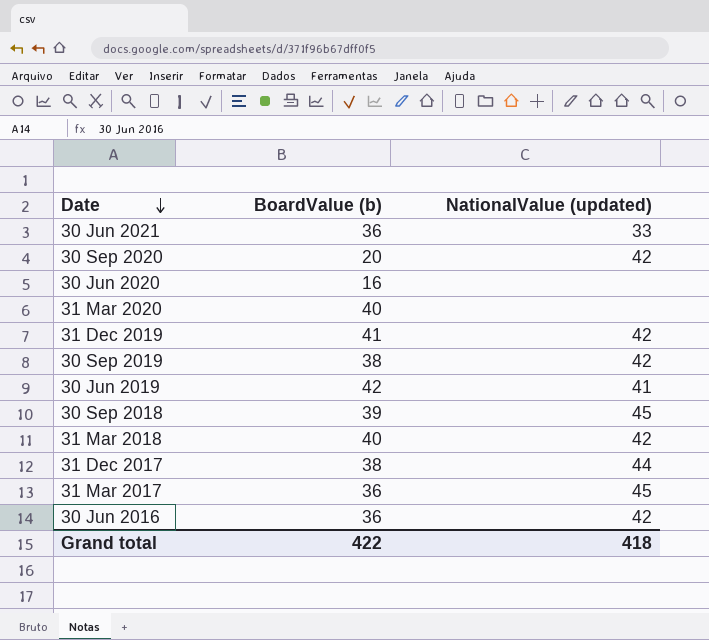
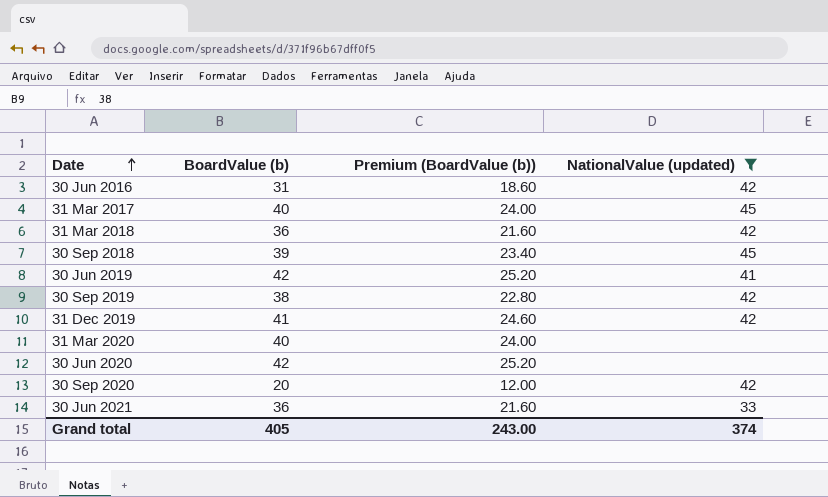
filter: none -> NationalValue (updated) != 44
row order: Date descending -> Date ascending
column Premium (BoardValue (b)) | formula: none -> [BoardValue (b)] * 0.6
30 Jun 2016 | BoardValue (b): 36 -> 31
31 Mar 2017 | BoardValue (b): 36 -> 40
31 Mar 2018 | BoardValue (b): 40 -> 36
30 Jun 2020 | BoardValue (b): 16 -> 42
Grand total | BoardValue (b): 422 -> 405
Grand total | NationalValue (updated): 418 -> 374

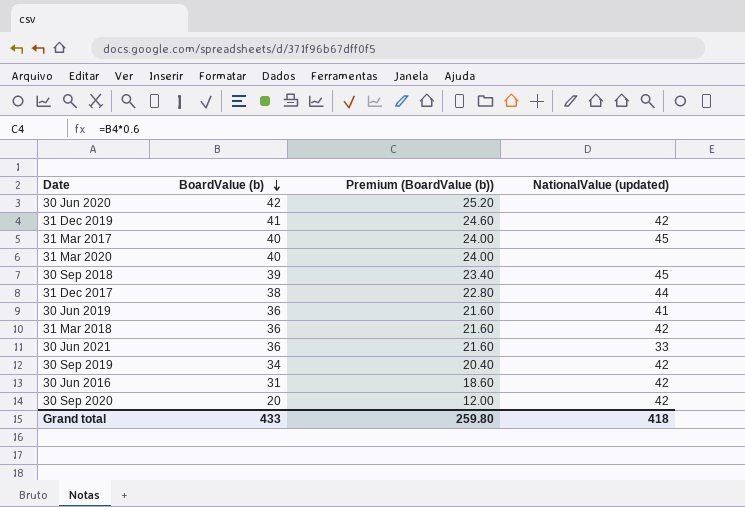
filter: NationalValue (updated) != 44 -> none
row order: Date ascending -> BoardValue (b) descending
30 Jun 2019 | BoardValue (b): 42 -> 36
30 Jun 2019 | Premium (BoardValue (b)): 25.20 -> 21.60
30 Sep 2019 | BoardValue (b): 38 -> 34
30 Sep 2019 | Premium (BoardValue (b)): 22.80 -> 20.40
Grand total | BoardValue (b): 405 -> 433
Grand total | Premium (BoardValue (b)): 243.00 -> 259.80
Grand total | NationalValue (updated): 374 -> 418

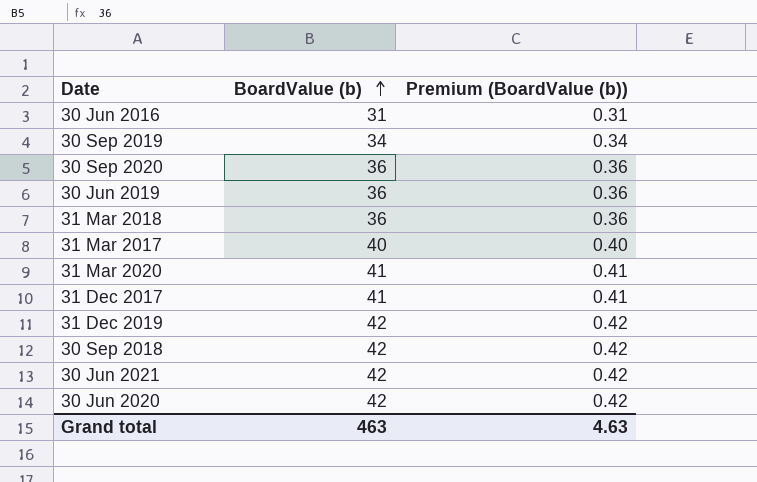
row order: BoardValue (b) descending -> BoardValue (b) ascending
column NationalValue (updated) | position: 4 -> none
column Premium (BoardValue (b)) | formula: [BoardValue (b)] * 0.6 -> [BoardValue (b)] * 0.01
30 Sep 2020 | BoardValue (b): 20 -> 36
31 Mar 2020 | BoardValue (b): 40 -> 41
31 Dec 2017 | BoardValue (b): 38 -> 41
31 Dec 2019 | BoardValue (b): 41 -> 42
30 Sep 2018 | BoardValue (b): 39 -> 42
30 Jun 2021 | BoardValue (b): 36 -> 42
Grand total | BoardValue (b): 433 -> 463
Grand total | Premium (BoardValue (b)): 259.80 -> 4.63

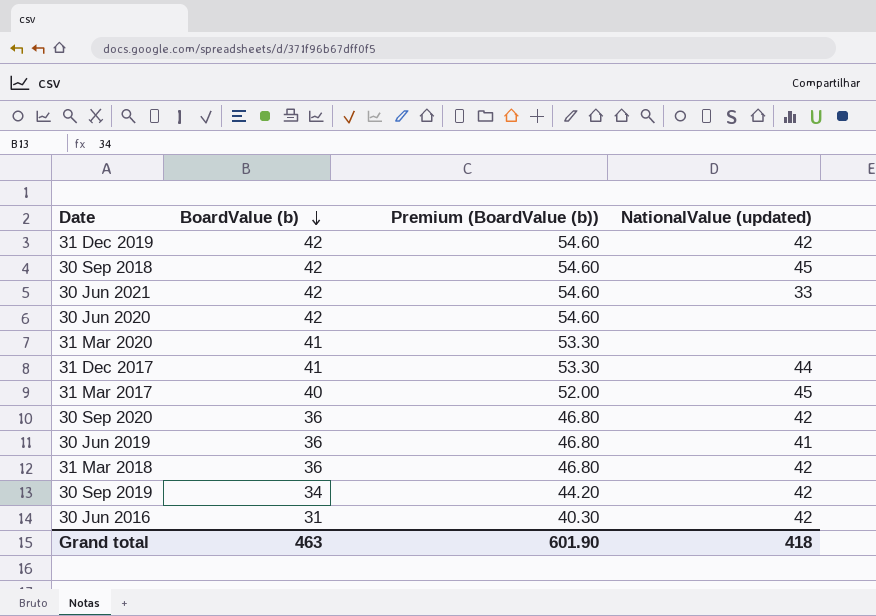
row order: BoardValue (b) ascending -> BoardValue (b) descending
column Premium (BoardValue (b)) | formula: [BoardValue (b)] * 0.01 -> [BoardValue (b)] * 1.3
column NationalValue (updated) | position: none -> 4
Grand total | Premium (BoardValue (b)): 4.63 -> 601.90

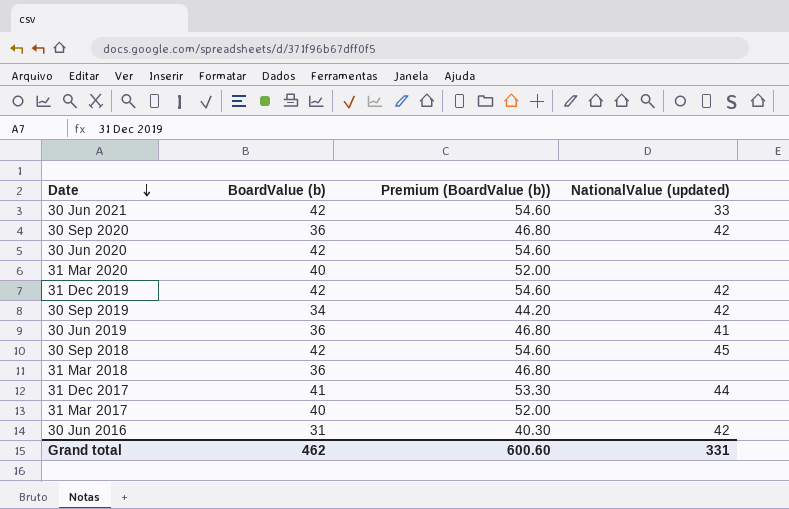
row order: BoardValue (b) descending -> Date descending
31 Mar 2020 | BoardValue (b): 41 -> 40
31 Mar 2020 | Premium (BoardValue (b)): 53.30 -> 52.00
31 Mar 2018 | NationalValue (updated): 42 -> none
31 Mar 2017 | NationalValue (updated): 45 -> none
Grand total | BoardValue (b): 463 -> 462
Grand total | Premium (BoardValue (b)): 601.90 -> 600.60
Grand total | NationalValue (updated): 418 -> 331

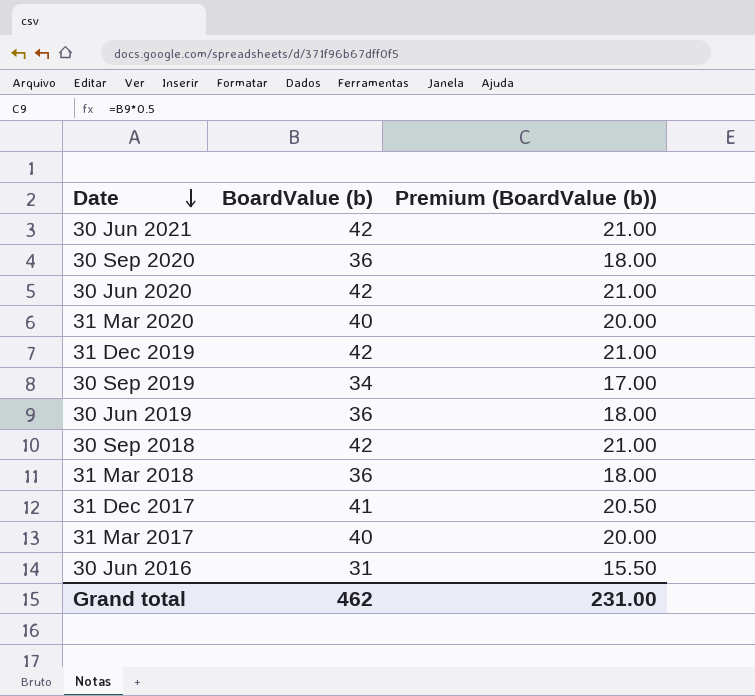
column NationalValue (updated) | position: 4 -> none
column Premium (BoardValue (b)) | formula: [BoardValue (b)] * 1.3 -> [BoardValue (b)] * 0.5
Grand total | Premium (BoardValue (b)): 600.60 -> 231.00

